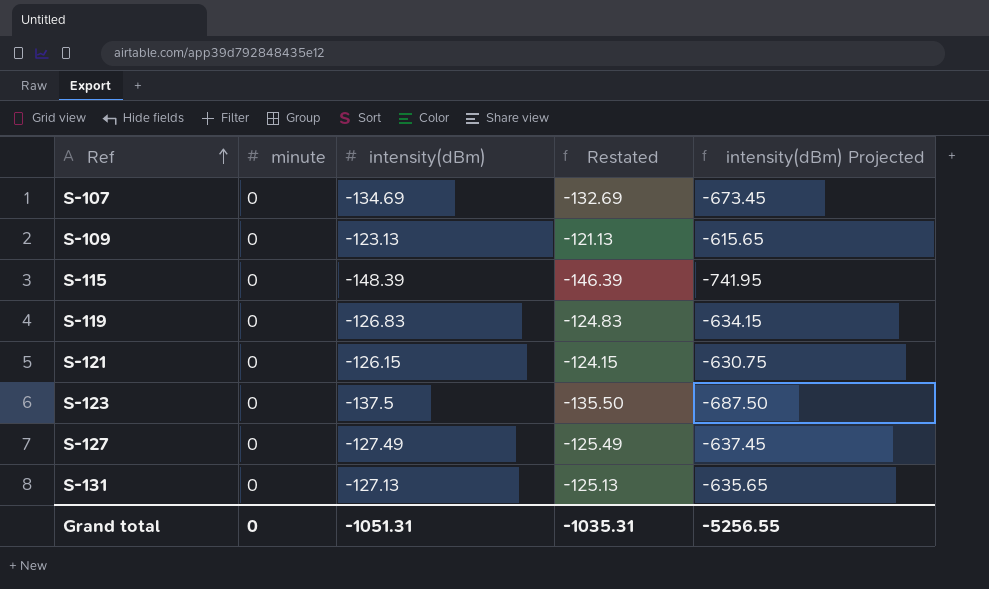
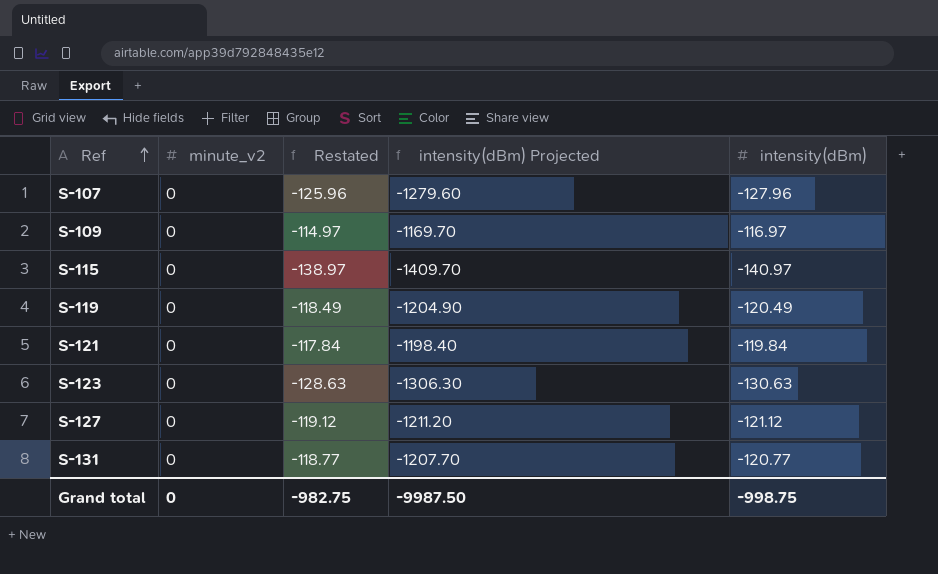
column name: minute -> minute_v2
column intensity(dBm) Projected | formula: [intensity(dBm)] * 5 -> [intensity(dBm)] * 10
column intensity(dBm) | position: 3 -> 5
S-107 | Restated: -132.69 -> -125.96
S-107 | intensity(dBm): -134.69 -> -127.96
S-109 | Restated: -121.13 -> -114.97
S-109 | intensity(dBm): -123.13 -> -116.97
S-115 | Restated: -146.39 -> -138.97
S-115 | intensity(dBm): -148.39 -> -140.97
S-119 | Restated: -124.83 -> -118.49
S-119 | intensity(dBm): -126.83 -> -120.49
S-121 | Restated: -124.15 -> -117.84
S-121 | intensity(dBm): -126.15 -> -119.84
S-123 | Restated: -135.50 -> -128.63
S-123 | intensity(dBm): -137.5 -> -130.63
S-127 | Restated: -125.49 -> -119.12
S-127 | intensity(dBm): -127.49 -> -121.12
S-131 | Restated: -125.13 -> -118.77
S-131 | intensity(dBm): -127.13 -> -120.77
Grand total | Restated: -1035.31 -> -982.75
Grand total | intensity(dBm) Projected: -5256.55 -> -9987.50
Grand total | intensity(dBm): -1051.31 -> -998.75

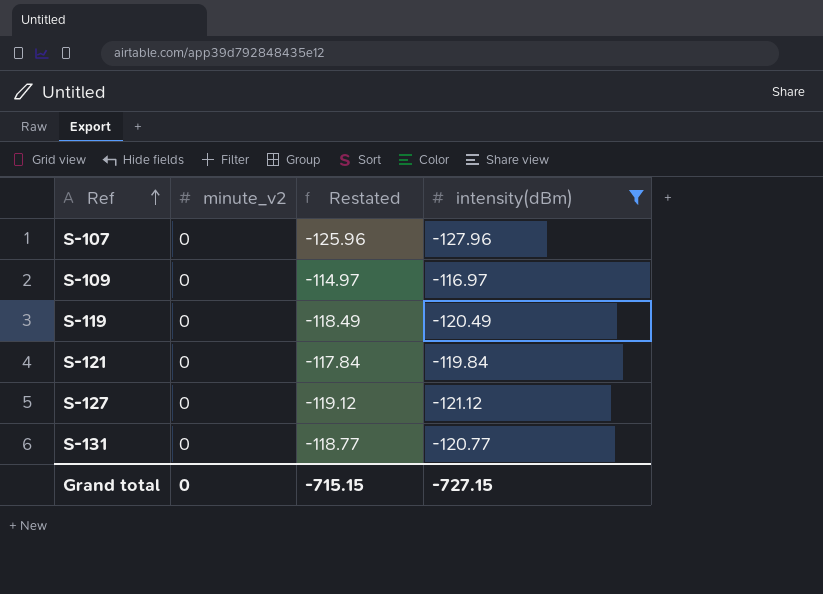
filter: none -> intensity(dBm) >= -127.96
column intensity(dBm) Projected | formula: [intensity(dBm)] * 10 -> none
Grand total | Restated: -982.75 -> -715.15
Grand total | intensity(dBm): -998.75 -> -727.15

